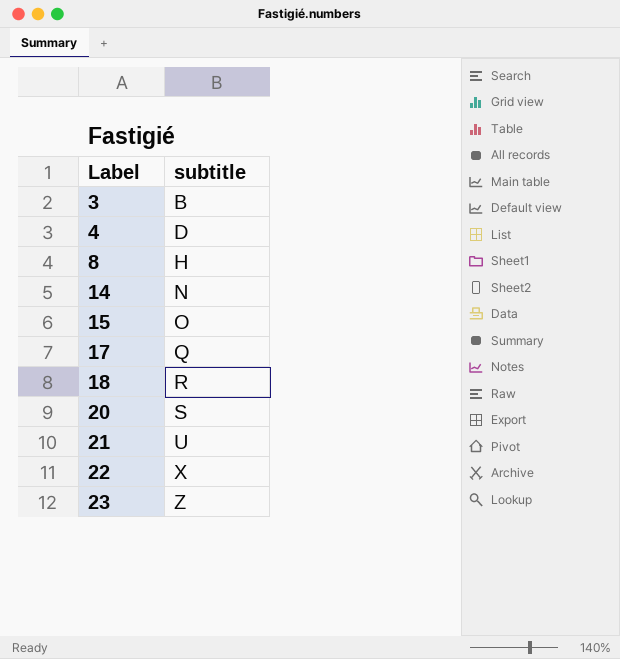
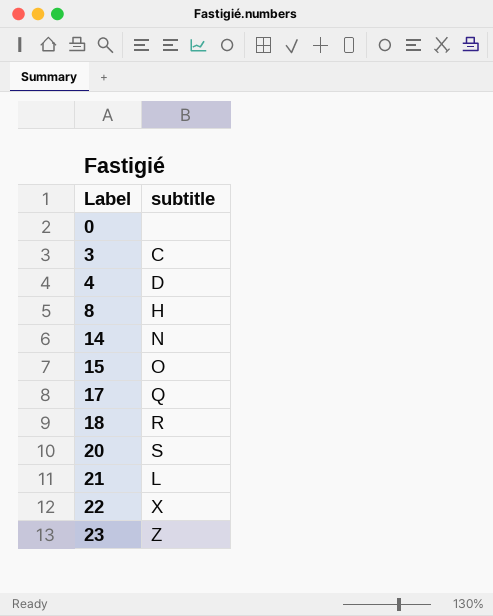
row 0: none -> none
3 | subtitle: B -> C
21 | subtitle: U -> L

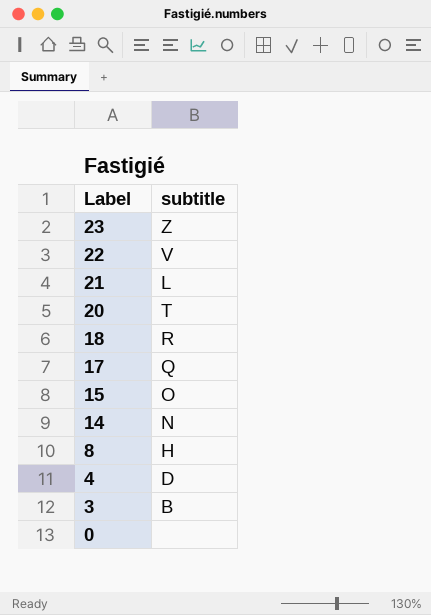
row order: Label ascending -> Label descending
22 | subtitle: X -> V
20 | subtitle: S -> T
3 | subtitle: C -> B

